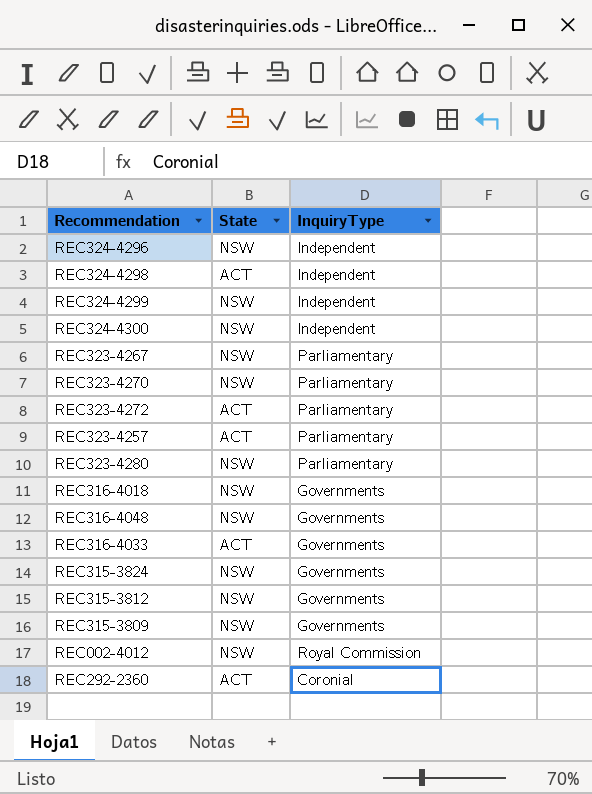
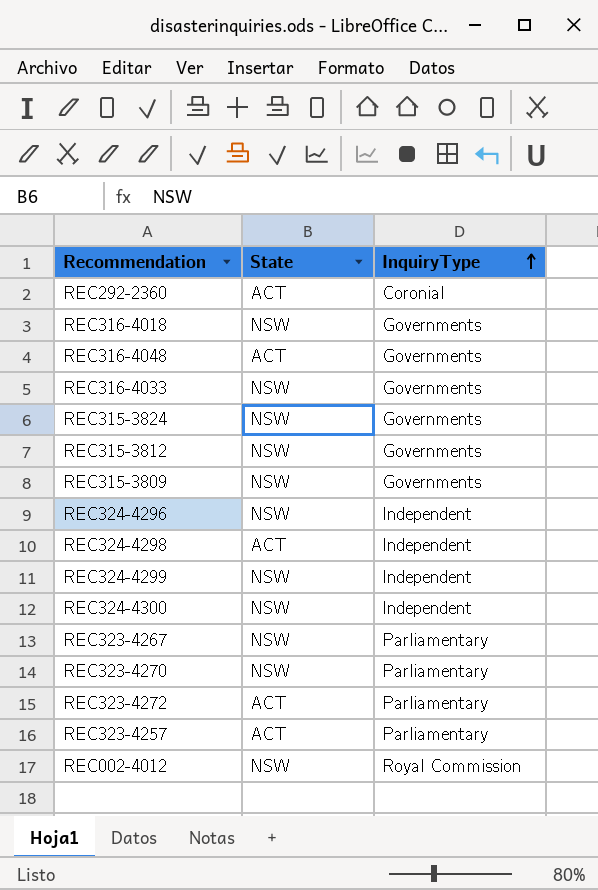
row order: none -> InquiryType ascending
row REC323-4280: NSW | Parliamentary -> none
REC316-4048 | State: NSW -> ACT
REC316-4033 | State: ACT -> NSW

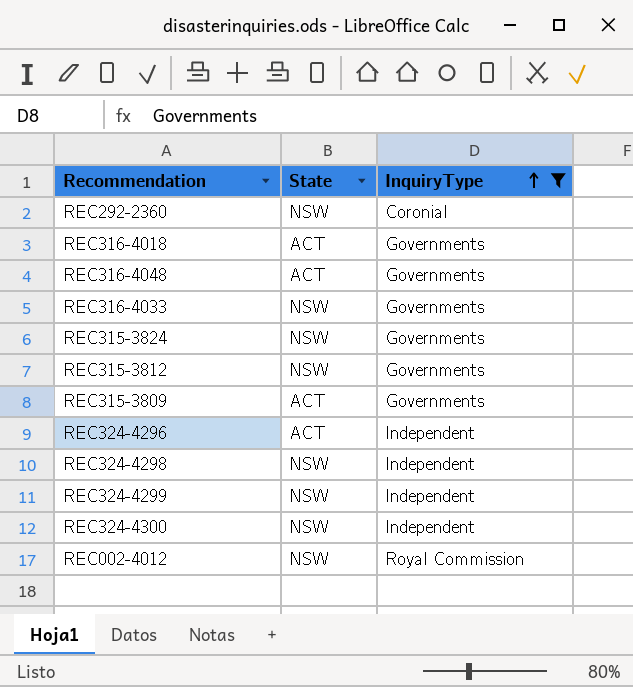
filter: none -> InquiryType != Parliamentary
REC292-2360 | State: ACT -> NSW
REC316-4018 | State: NSW -> ACT
REC315-3809 | State: NSW -> ACT
REC324-4296 | State: NSW -> ACT
REC324-4298 | State: ACT -> NSW

